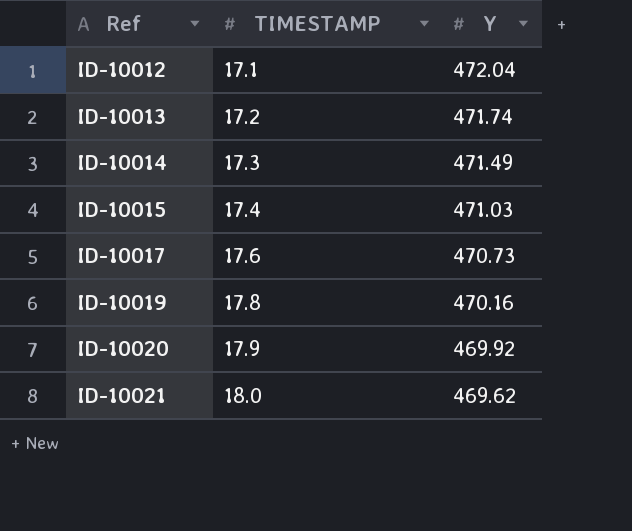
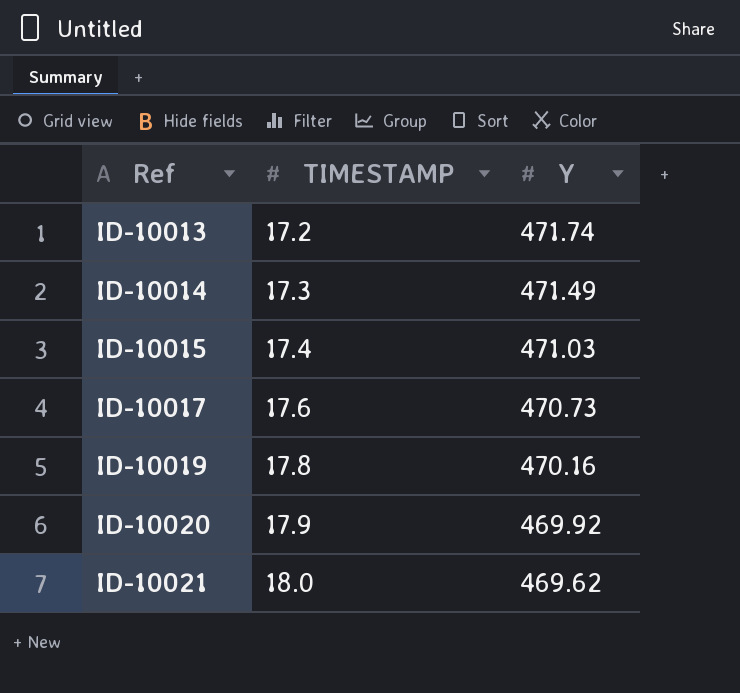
row ID-10012: 17.1 | 472.04 -> none

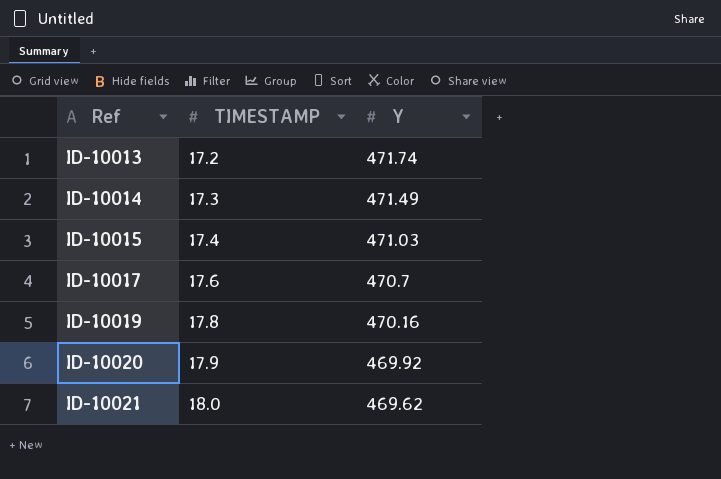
ID-10017 | Y: 470.73 -> 470.7

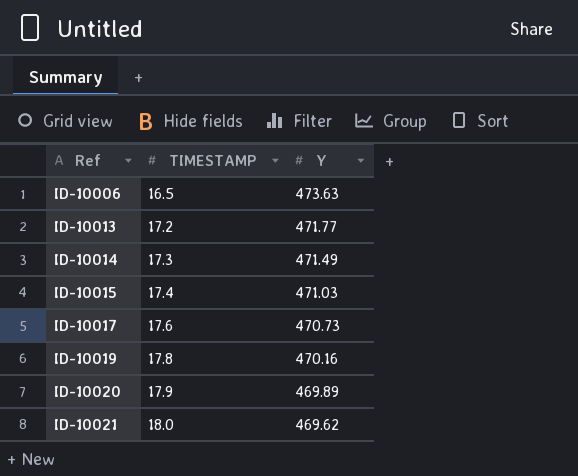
row ID-10006: none -> 16.5 | 473.63
ID-10013 | Y: 471.74 -> 471.77
ID-10017 | Y: 470.7 -> 470.73
ID-10020 | Y: 469.92 -> 469.89

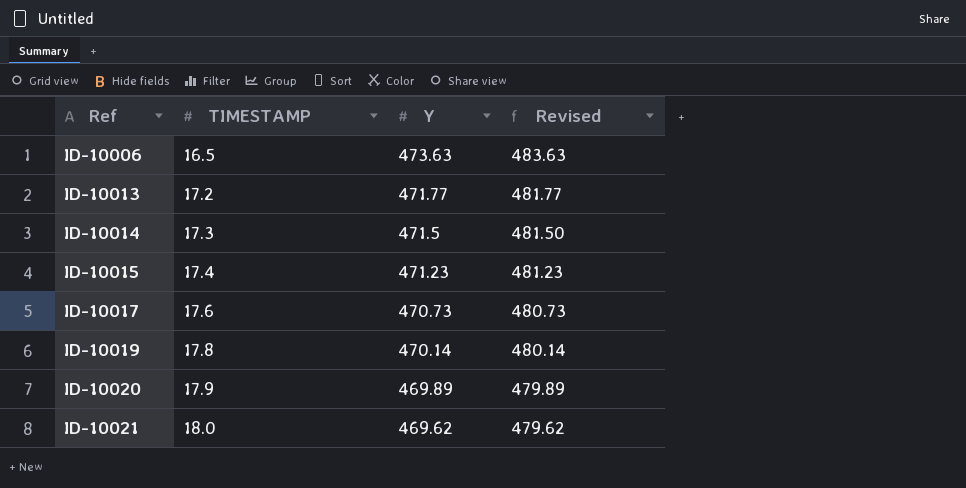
column Revised | formula: none -> [Y] + 10
ID-10014 | Y: 471.49 -> 471.5
ID-10015 | Y: 471.03 -> 471.23
ID-10019 | Y: 470.16 -> 470.14

